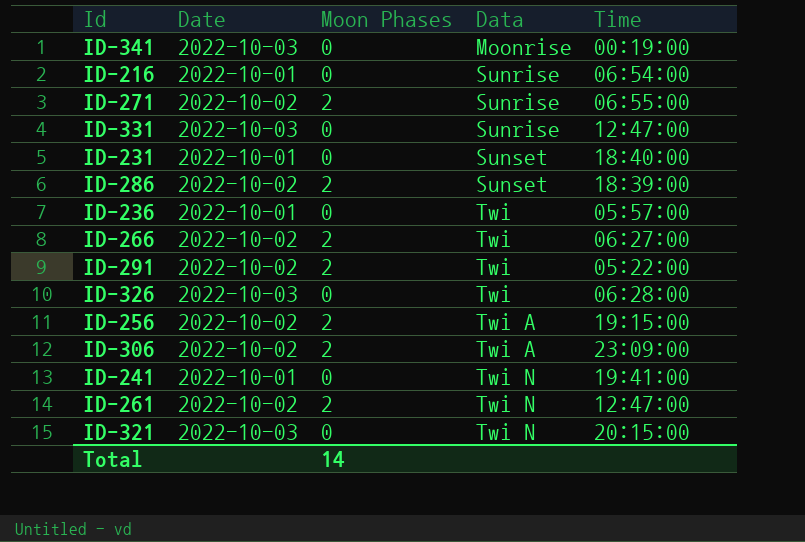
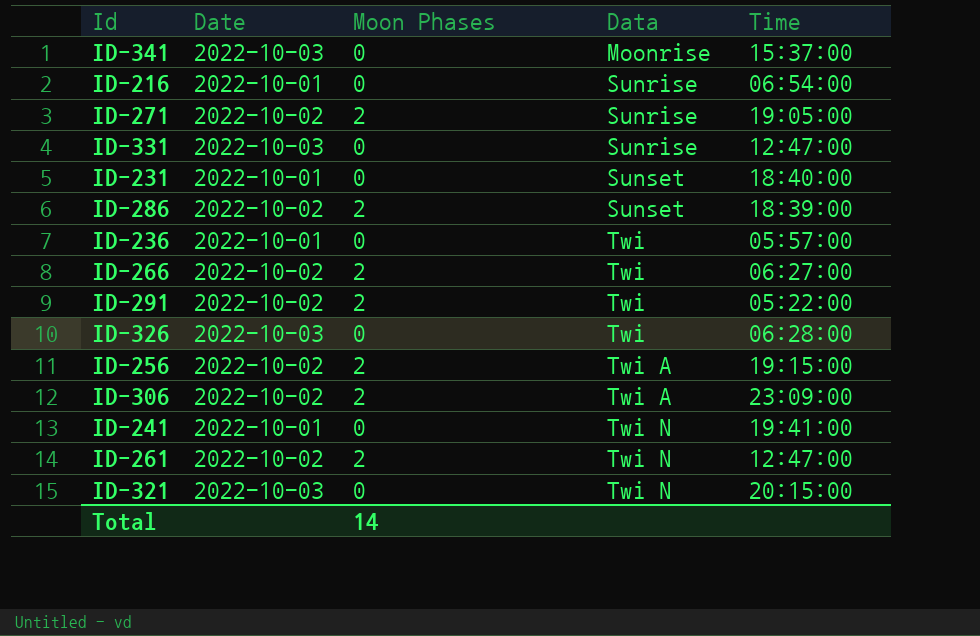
ID-341 | Time: 00:19:00 -> 15:37:00
ID-271 | Time: 06:55:00 -> 19:05:00

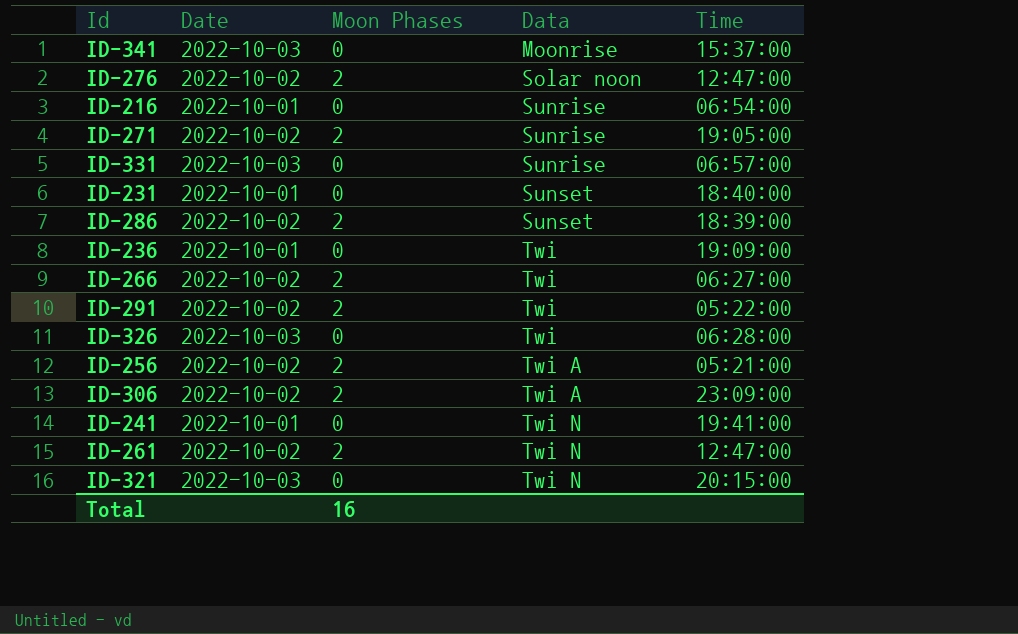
row ID-276: none -> 2022-10-02 | 2 | Solar noon | 12:47:00
ID-331 | Time: 12:47:00 -> 06:57:00
ID-236 | Time: 05:57:00 -> 19:09:00
ID-256 | Time: 19:15:00 -> 05:21:00
Total | Moon Phases: 14 -> 16

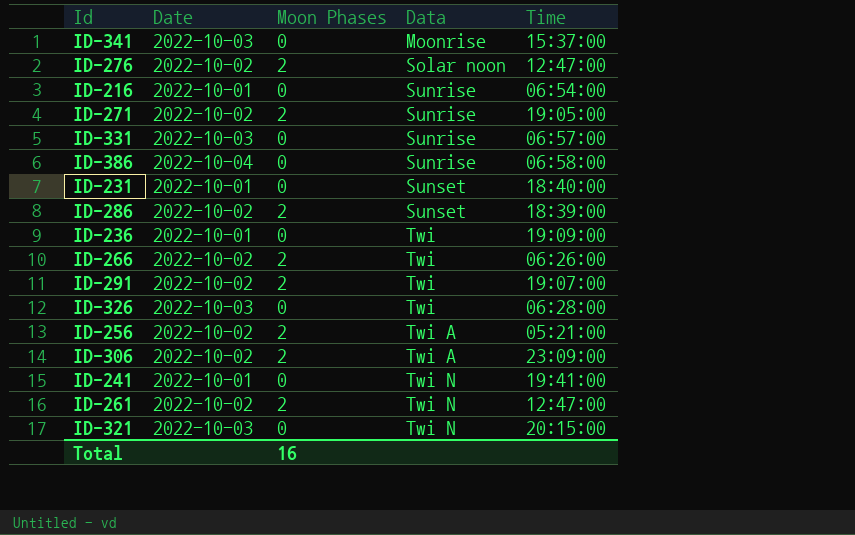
row ID-386: none -> 2022-10-04 | 0 | Sunrise | 06:58:00
ID-266 | Time: 06:27:00 -> 06:26:00
ID-291 | Time: 05:22:00 -> 19:07:00

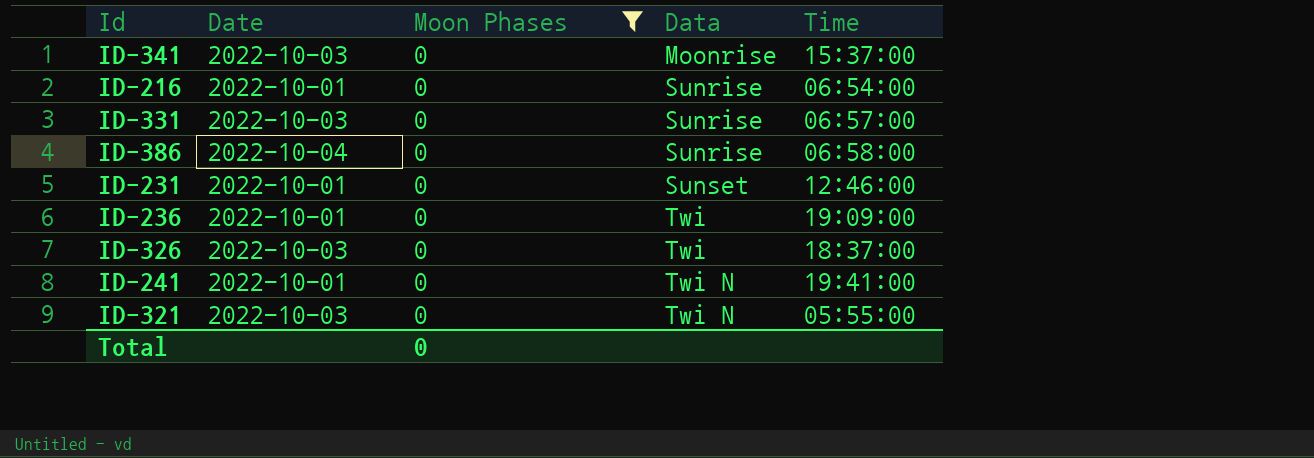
filter: none -> Moon Phases = 0
ID-231 | Time: 18:40:00 -> 12:46:00
ID-326 | Time: 06:28:00 -> 18:37:00
ID-321 | Time: 20:15:00 -> 05:55:00
Total | Moon Phases: 16 -> 0

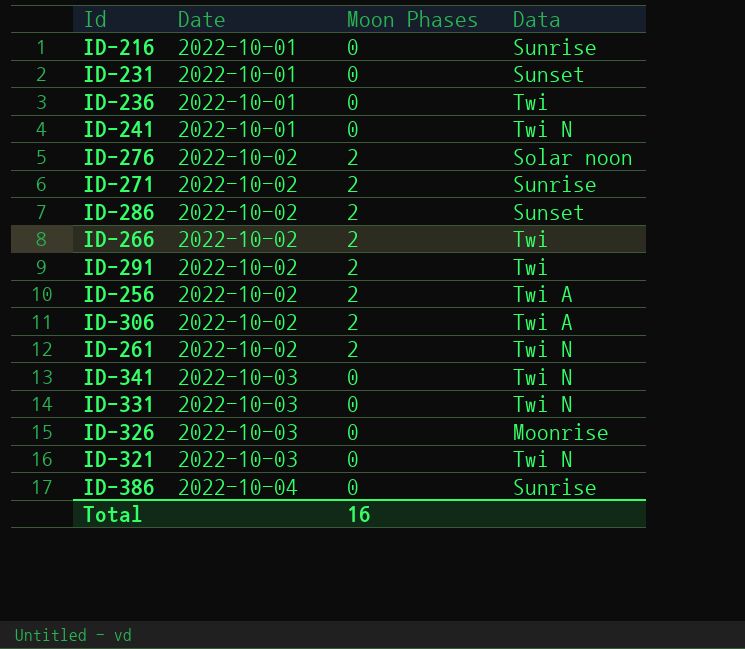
filter: Moon Phases = 0 -> none
row order: Data ascending -> Date ascending
column Time | position: 5 -> none
ID-341 | Data: Moonrise -> Twi N
ID-331 | Data: Sunrise -> Twi N
ID-326 | Data: Twi -> Moonrise
Total | Moon Phases: 0 -> 16

